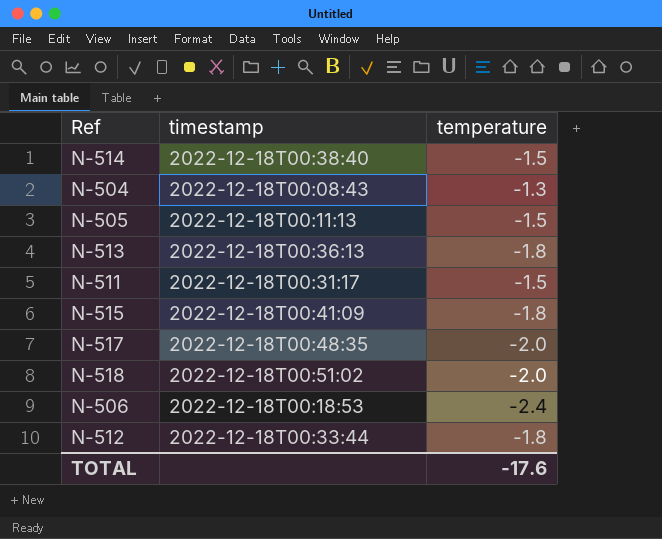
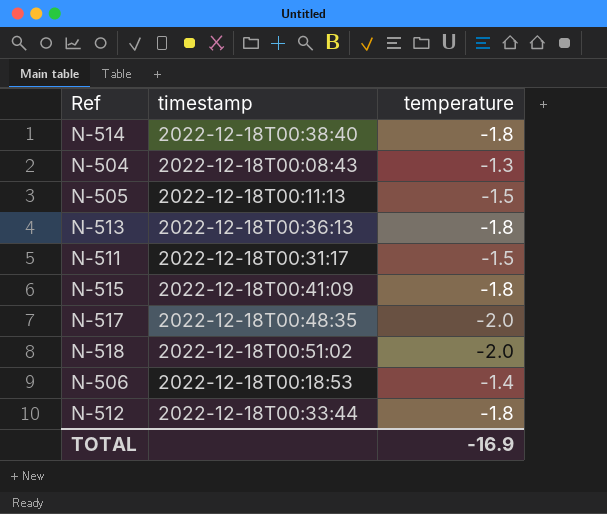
N-514 | temperature: -1.5 -> -1.8
N-506 | temperature: -2.4 -> -1.4
TOTAL | temperature: -17.6 -> -16.9

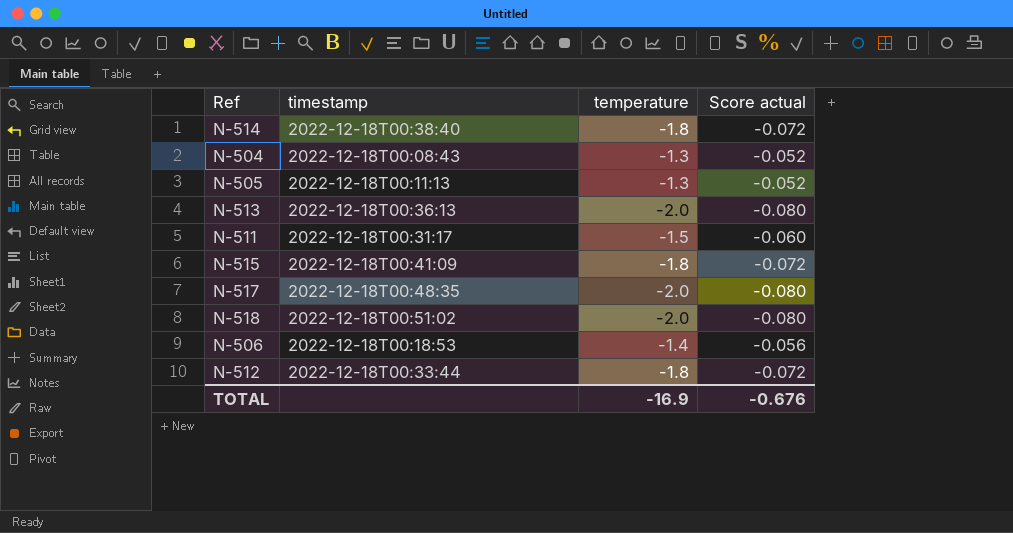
column Score actual | formula: none -> [temperature] * 0.04
N-505 | temperature: -1.5 -> -1.3
N-513 | temperature: -1.8 -> -2.0

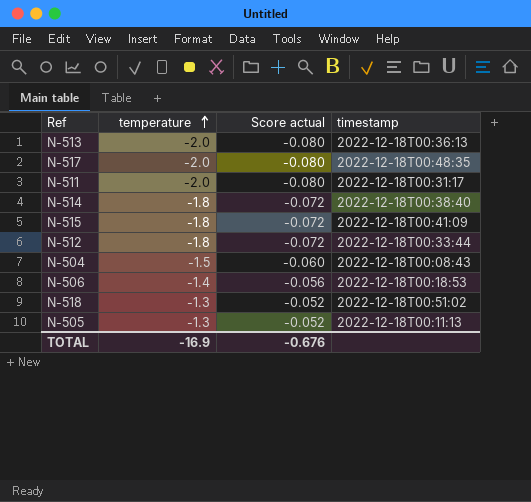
row order: none -> temperature ascending
column timestamp | position: 2 -> 4
N-511 | temperature: -1.5 -> -2.0
N-511 | Score actual: -0.060 -> -0.080
N-504 | temperature: -1.3 -> -1.5
N-504 | Score actual: -0.052 -> -0.060
N-518 | temperature: -2.0 -> -1.3
N-518 | Score actual: -0.080 -> -0.052

